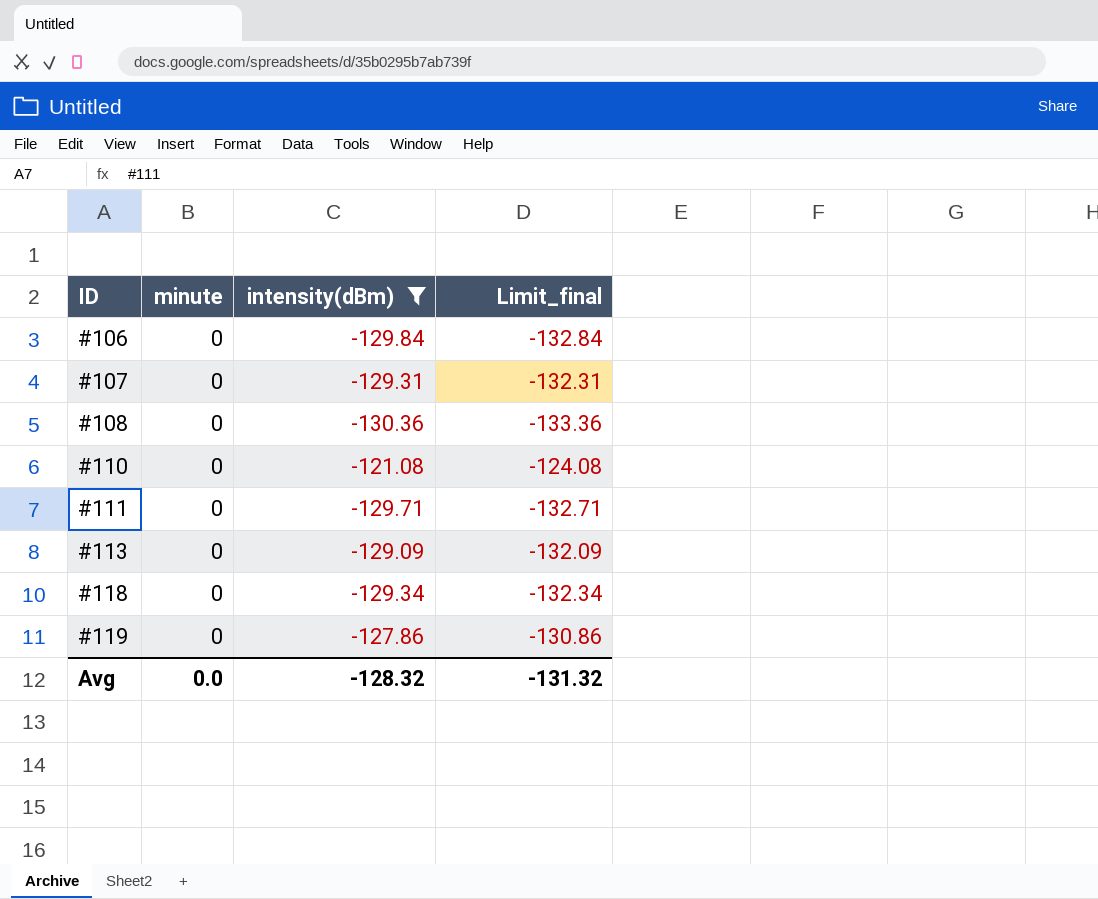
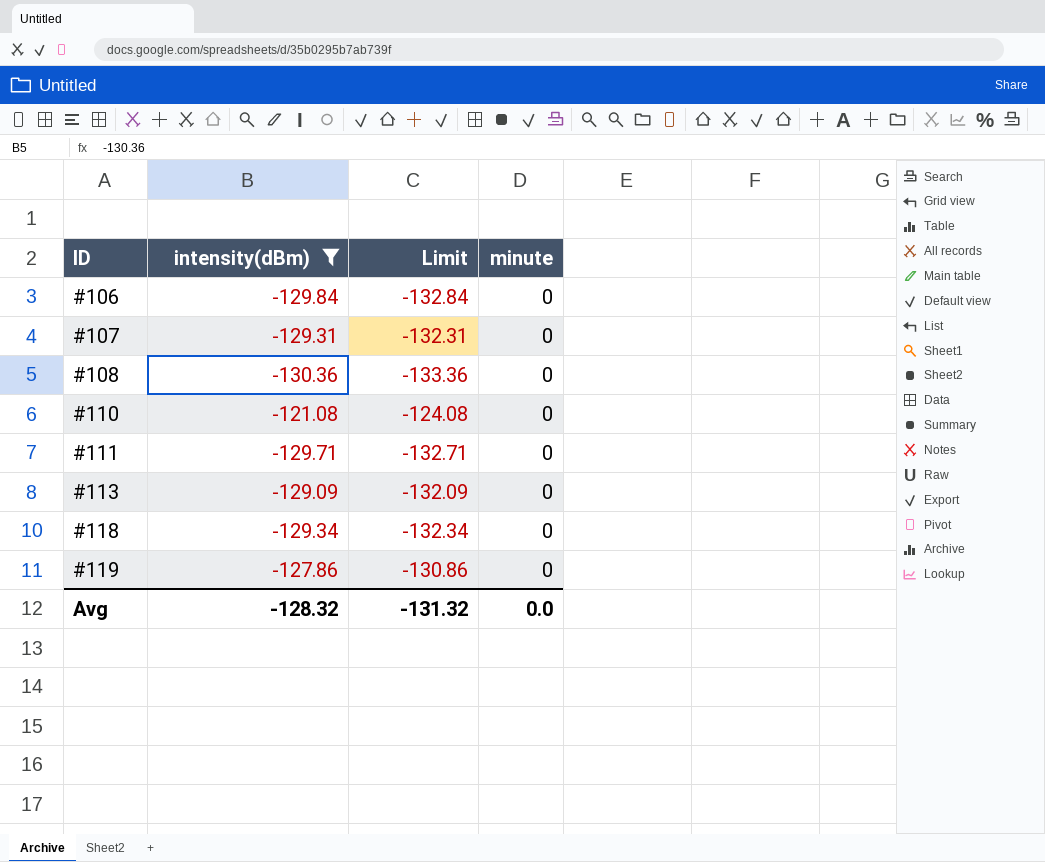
column name: Limit_final -> Limit
column minute | position: 2 -> 4

